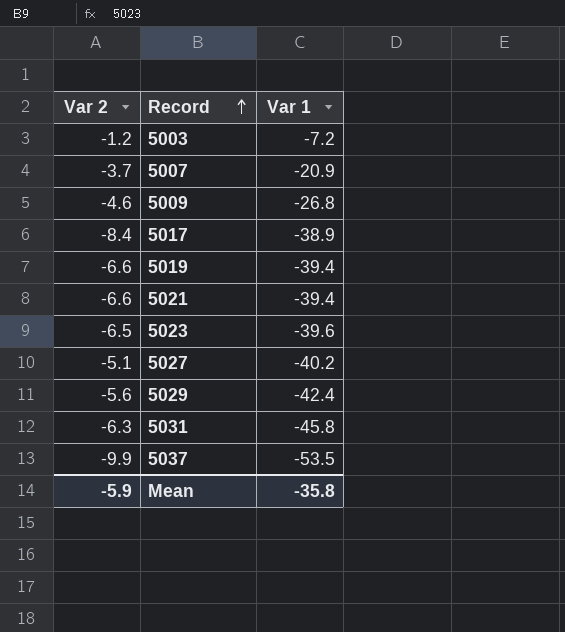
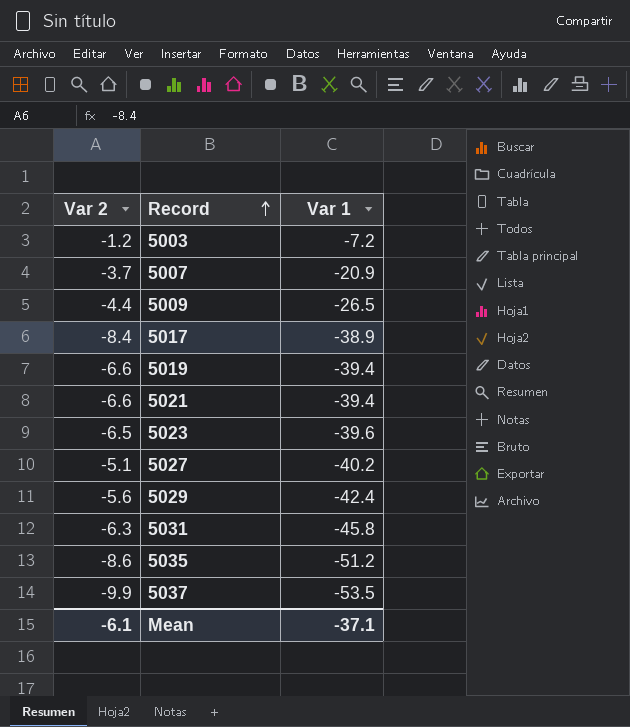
5009 | Var 2: -4.6 -> -4.4
5009 | Var 1: -26.8 -> -26.5
row 5035: none -> -8.6 | -51.2
Mean | Var 2: -5.9 -> -6.1
Mean | Var 1: -35.8 -> -37.1

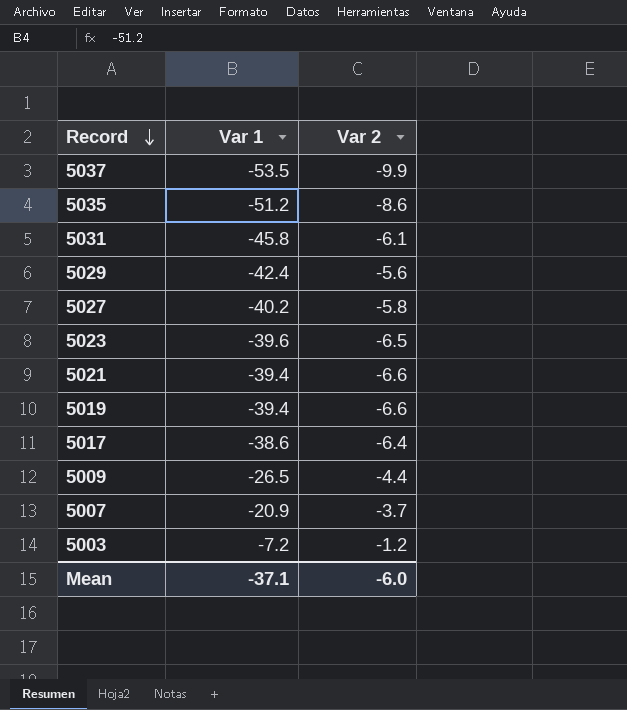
row order: Record ascending -> Record descending
column Var 2 | position: 1 -> 3
5031 | Var 2: -6.3 -> -6.1
5027 | Var 2: -5.1 -> -5.8
5017 | Var 1: -38.9 -> -38.6
5017 | Var 2: -8.4 -> -6.4
Mean | Var 2: -6.1 -> -6.0

